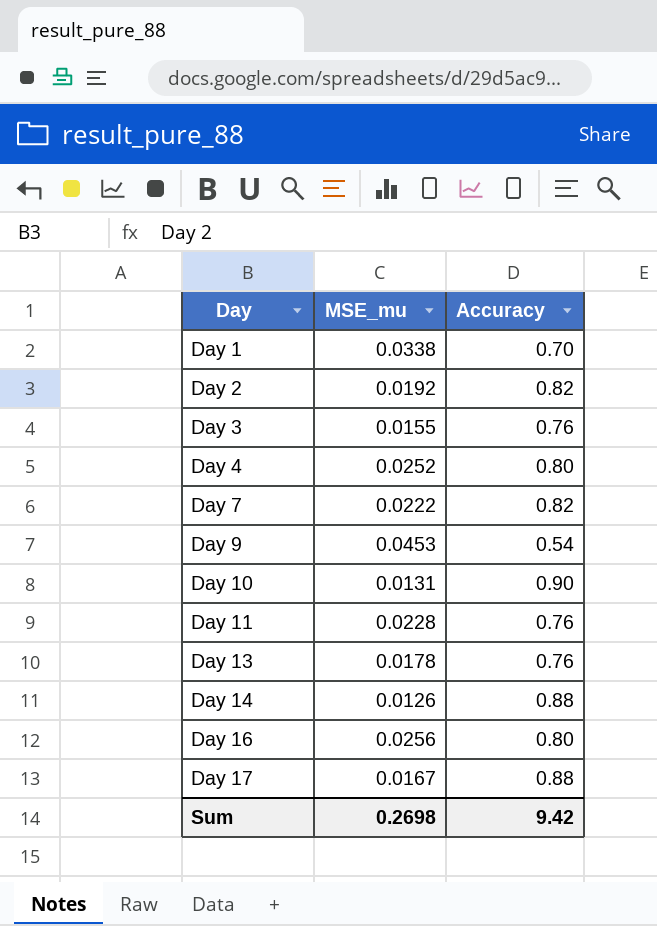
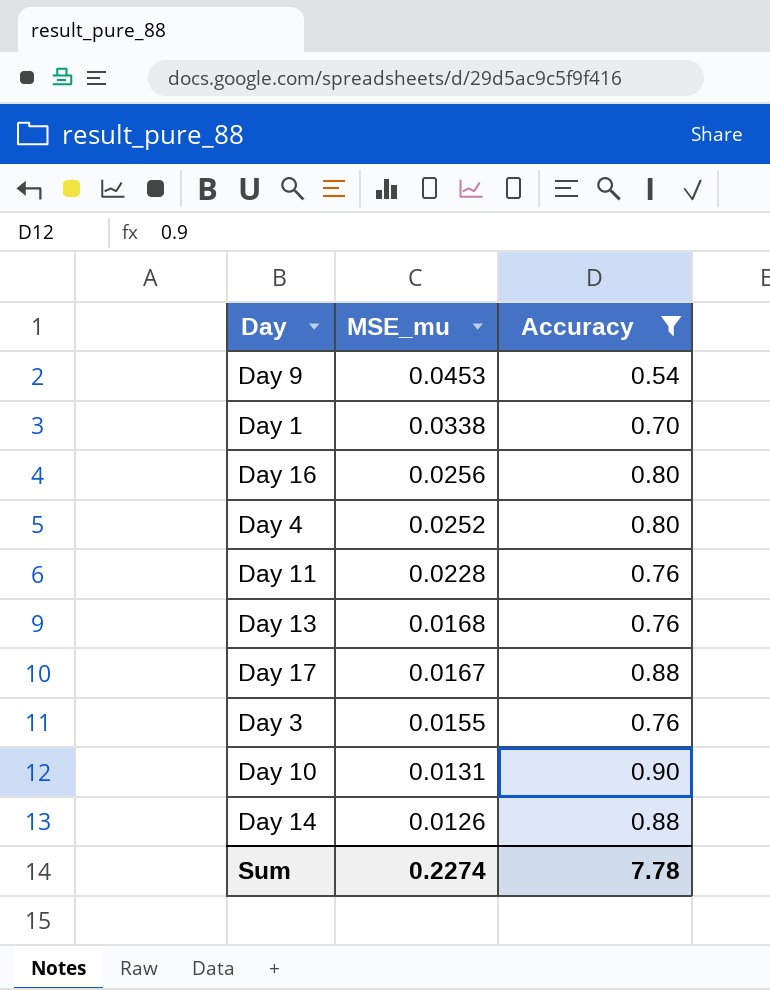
filter: none -> Accuracy != 0.82
row order: Day ascending -> MSE_mu descending
Day 13 | MSE_mu: 0.0178 -> 0.0168
Sum | MSE_mu: 0.2698 -> 0.2274
Sum | Accuracy: 9.42 -> 7.78

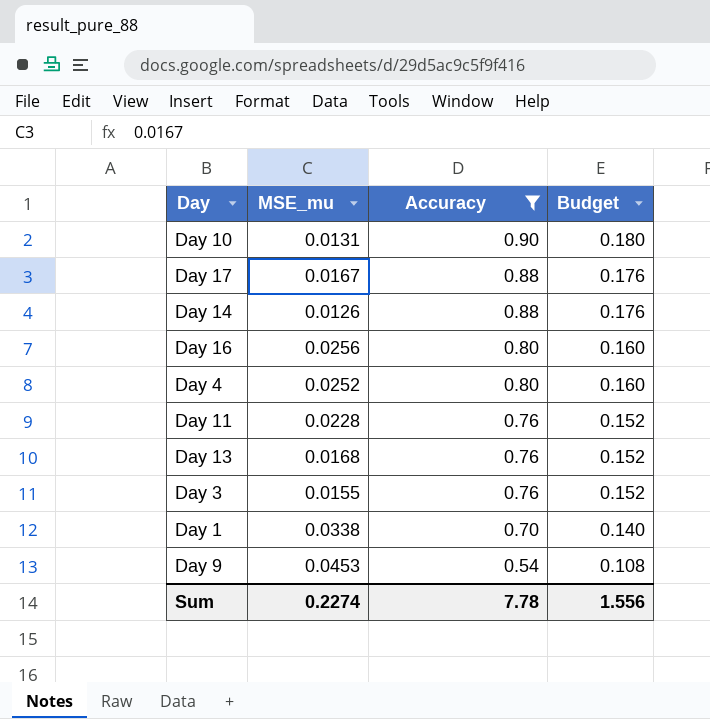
row order: MSE_mu descending -> Accuracy descending
column Budget | formula: none -> [Accuracy] * 0.2

